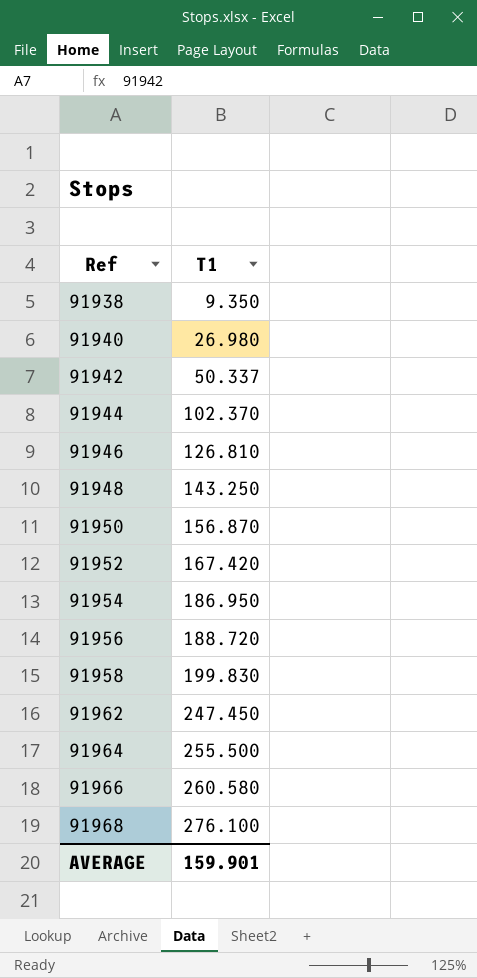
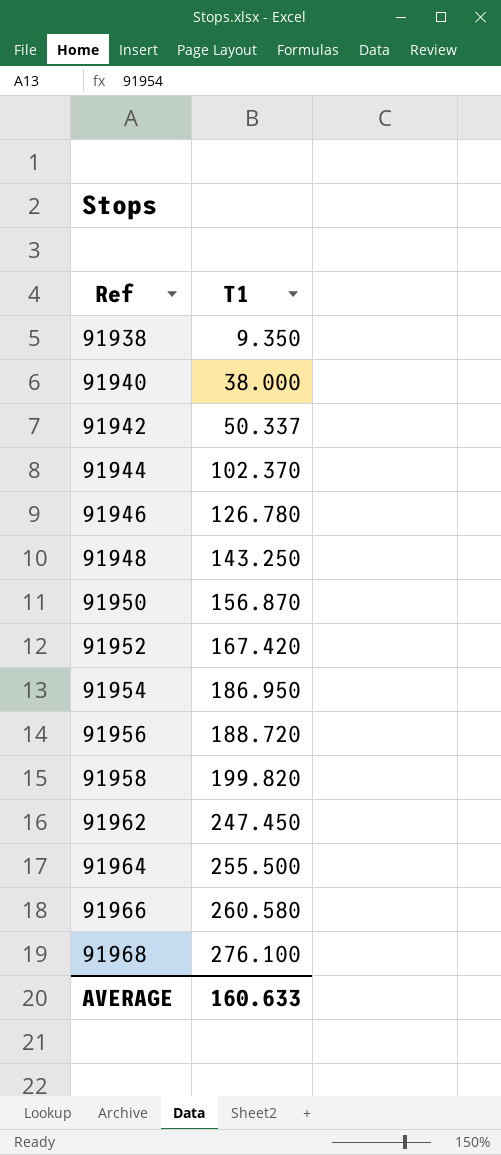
91940 | T1: 26.980 -> 38.000
91946 | T1: 126.810 -> 126.780
91958 | T1: 199.830 -> 199.820
AVERAGE | T1: 159.901 -> 160.633

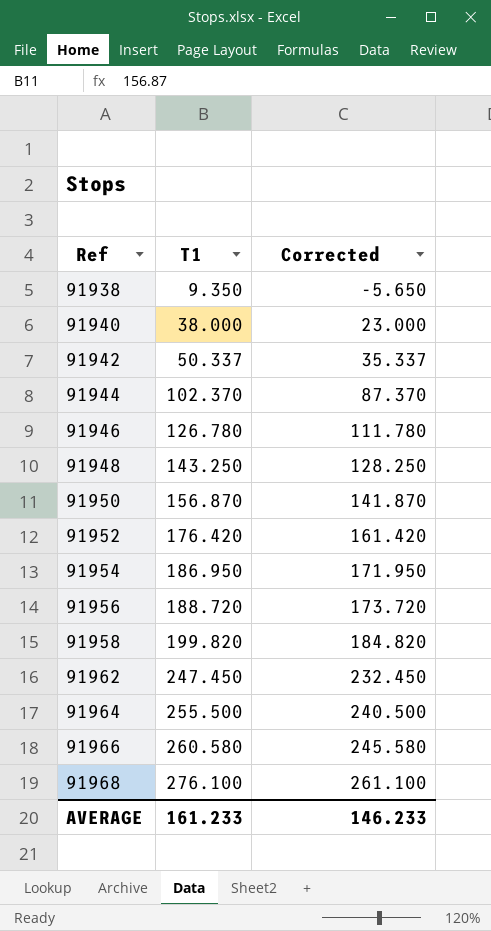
column Corrected | formula: none -> [T1] - 15
91952 | T1: 167.420 -> 176.420
AVERAGE | T1: 160.633 -> 161.233

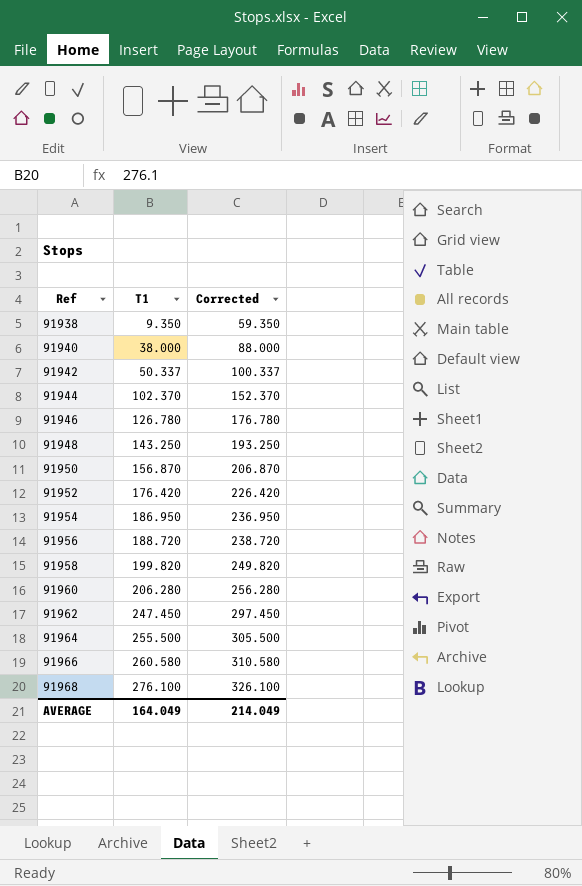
column Corrected | formula: [T1] - 15 -> [T1] + 50
row 91960: none -> 206.280 | 256.280
AVERAGE | T1: 161.233 -> 164.049
AVERAGE | Corrected: 146.233 -> 214.049

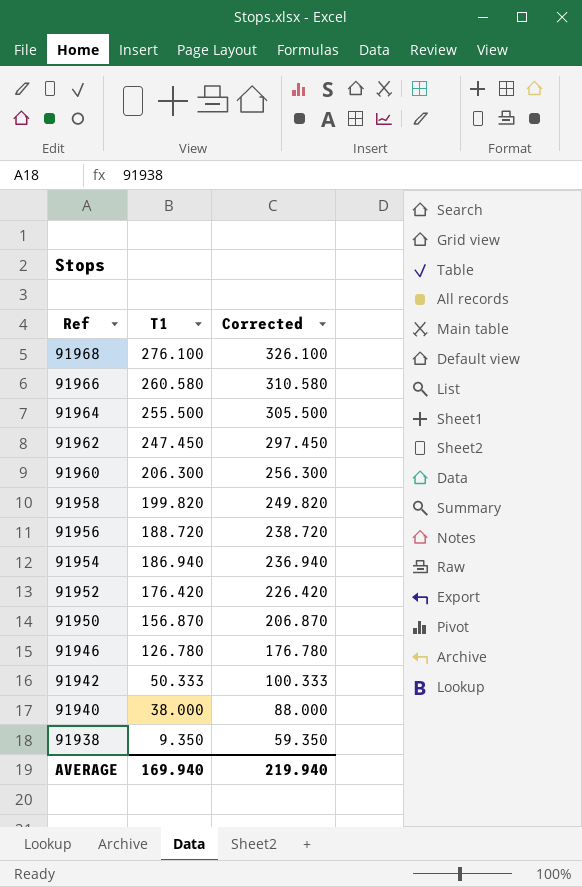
row order: Ref ascending -> Ref descending
row 91944: 102.370 | 152.370 -> none
row 91948: 143.250 | 193.250 -> none
91960 | T1: 206.280 -> 206.300
91960 | Corrected: 256.280 -> 256.300
91954 | T1: 186.950 -> 186.940
91954 | Corrected: 236.950 -> 236.940
91942 | T1: 50.337 -> 50.333
91942 | Corrected: 100.337 -> 100.333
AVERAGE | T1: 164.049 -> 169.940
AVERAGE | Corrected: 214.049 -> 219.940

